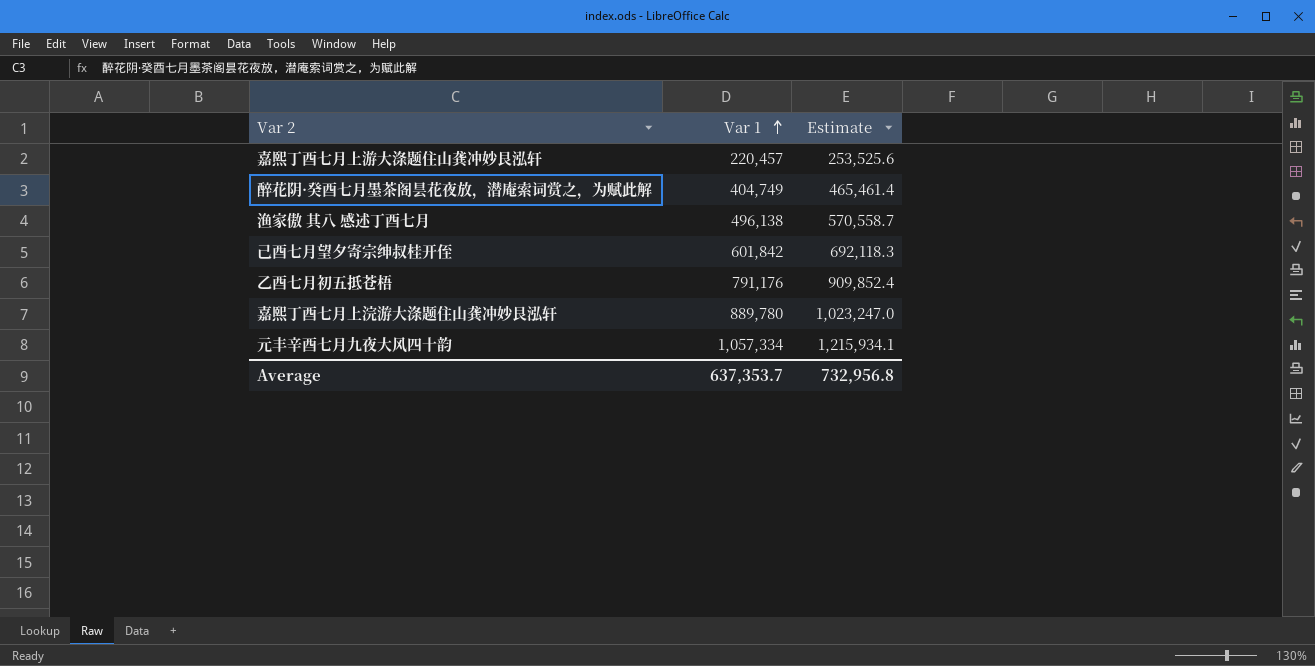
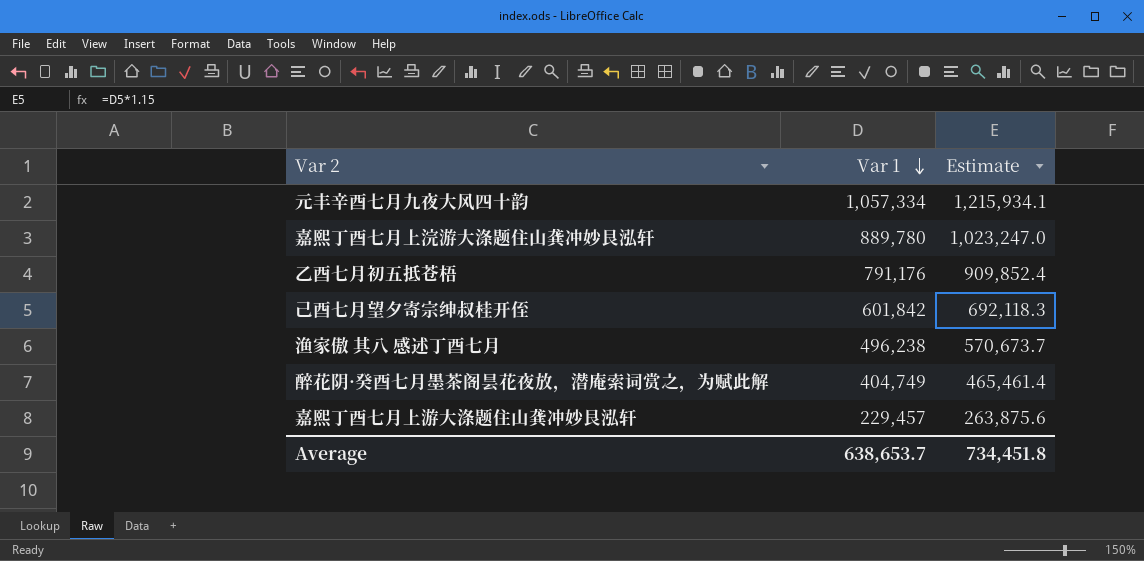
row order: Var 1 ascending -> Var 1 descending
渔家傲 其八 感述丁酉七月 | Var 1: 496,138 -> 496,238
渔家傲 其八 感述丁酉七月 | Estimate: 570,558.7 -> 570,673.7
嘉熙丁酉七月上游大涤题住山龚冲妙艮泓轩 | Var 1: 220,457 -> 229,457
嘉熙丁酉七月上游大涤题住山龚冲妙艮泓轩 | Estimate: 253,525.6 -> 263,875.6
Average | Var 1: 637,353.7 -> 638,653.7
Average | Estimate: 732,956.8 -> 734,451.8

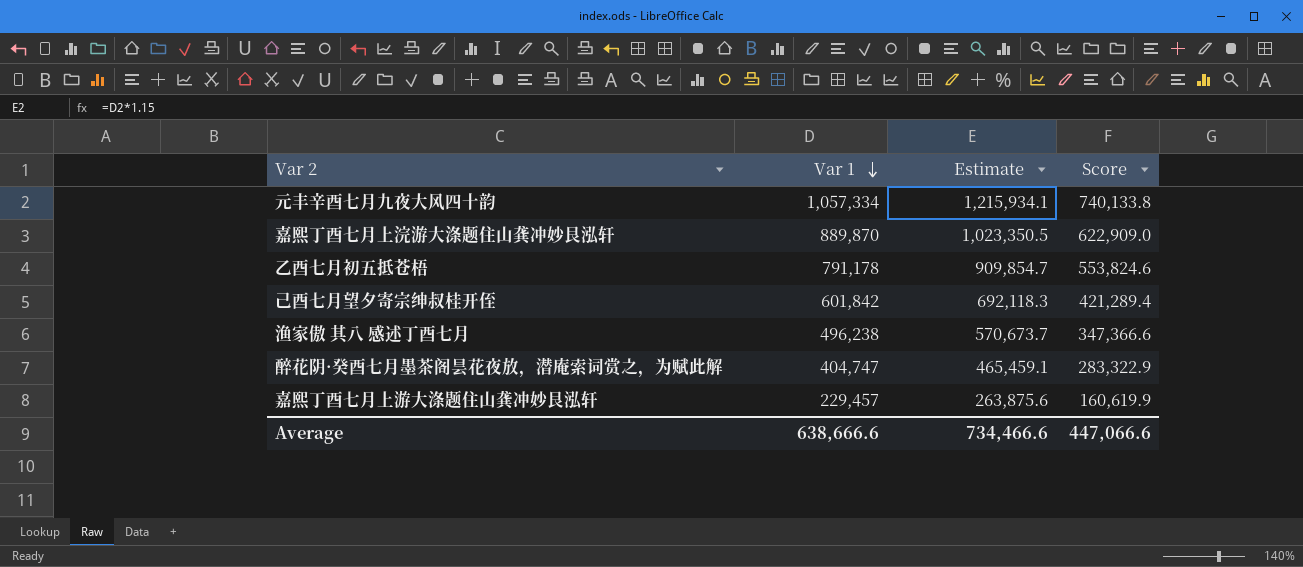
column Score | formula: none -> [Var 1] * 0.7
嘉熙丁酉七月上浣游大涤题住山龚冲妙艮泓轩 | Var 1: 889,780 -> 889,870
嘉熙丁酉七月上浣游大涤题住山龚冲妙艮泓轩 | Estimate: 1,023,247.0 -> 1,023,350.5
乙酉七月初五抵苍梧 | Var 1: 791,176 -> 791,178
乙酉七月初五抵苍梧 | Estimate: 909,852.4 -> 909,854.7
醉花阴·癸酉七月墨茶阁昙花夜放，潜庵索词赏之，为赋此解 | Var 1: 404,749 -> 404,747
醉花阴·癸酉七月墨茶阁昙花夜放，潜庵索词赏之，为赋此解 | Estimate: 465,461.4 -> 465,459.1
Average | Var 1: 638,653.7 -> 638,666.6
Average | Estimate: 734,451.8 -> 734,466.6

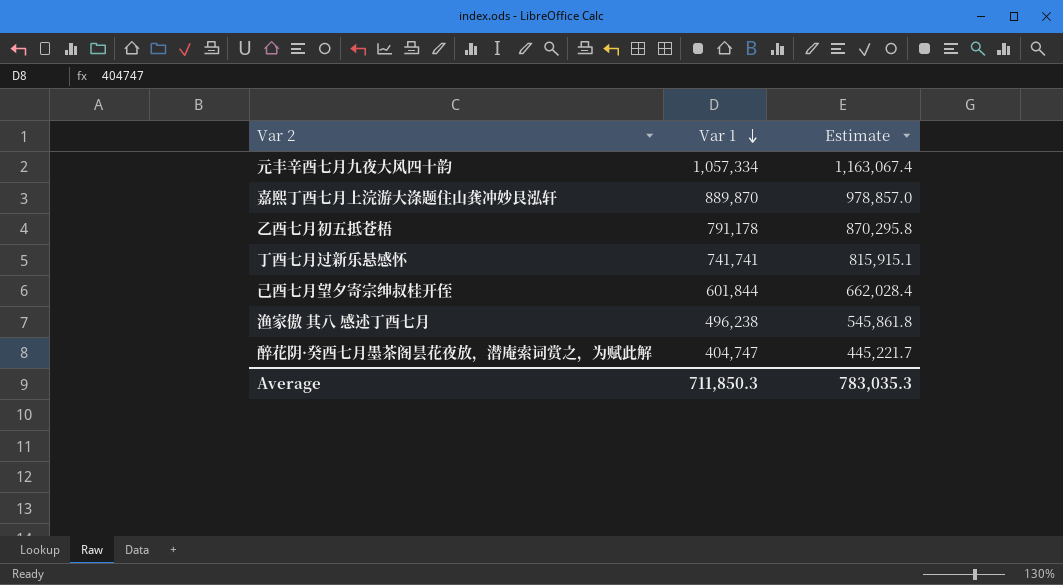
column Score | formula: [Var 1] * 0.7 -> none
column Estimate | formula: [Var 1] * 1.15 -> [Var 1] * 1.1
row 嘉熙丁酉七月上游大涤题住山龚冲妙艮泓轩: 229,457 | 263,875.6 | 160,619.9 -> none
row 丁酉七月过新乐悬感怀: none -> 741,741 | 815,915.1
己酉七月望夕寄宗绅叔桂开侄 | Var 1: 601,842 -> 601,844
Average | Var 1: 638,666.6 -> 711,850.3
Average | Estimate: 734,466.6 -> 783,035.3

